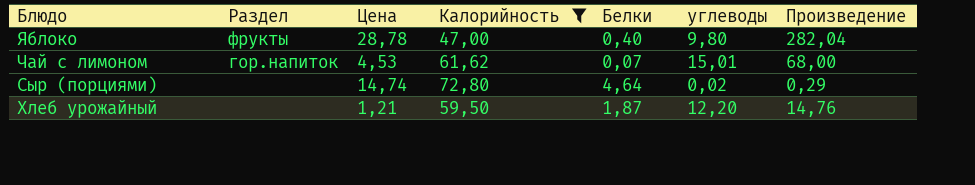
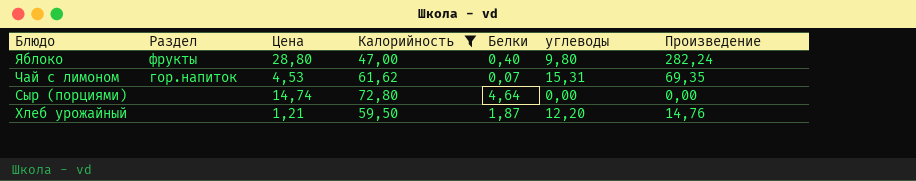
Яблоко | Цена: 28,78 -> 28,80
Яблоко | Произведение: 282,04 -> 282,24
Чай с лимоном | углеводы: 15,01 -> 15,31
Чай с лимоном | Произведение: 68,00 -> 69,35
Сыр (порциями) | углеводы: 0,02 -> 0,00
Сыр (порциями) | Произведение: 0,29 -> 0,00

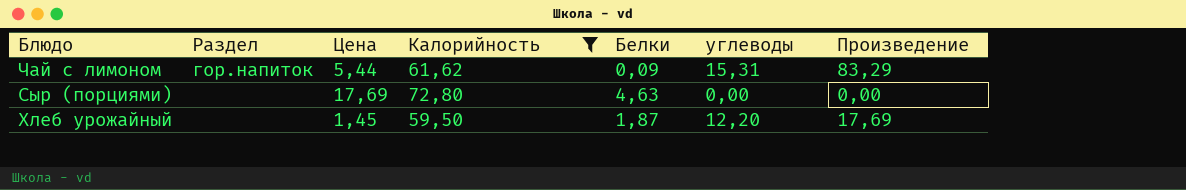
row Яблоко: фрукты | 28,80 | 47,00 | 0,40 | 9,80 | 282,24 -> none
Чай с лимоном | Цена: 4,53 -> 5,44
Чай с лимоном | Белки: 0,07 -> 0,09
Чай с лимоном | Произведение: 69,35 -> 83,29
Сыр (порциями) | Цена: 14,74 -> 17,69
Сыр (порциями) | Белки: 4,64 -> 4,63
Хлеб урожайный | Цена: 1,21 -> 1,45
Хлеб урожайный | Произведение: 14,76 -> 17,69

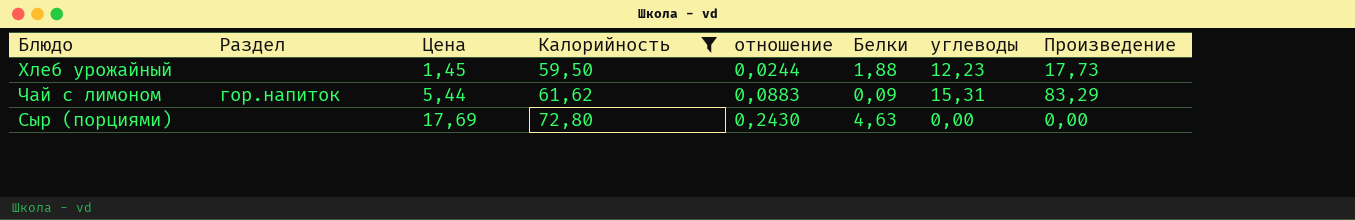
row order: none -> Цена ascending
column отношение | formula: none -> [Цена] / [Калорийность]
Хлеб урожайный | Белки: 1,87 -> 1,88
Хлеб урожайный | углеводы: 12,20 -> 12,23
Хлеб урожайный | Произведение: 17,69 -> 17,73

